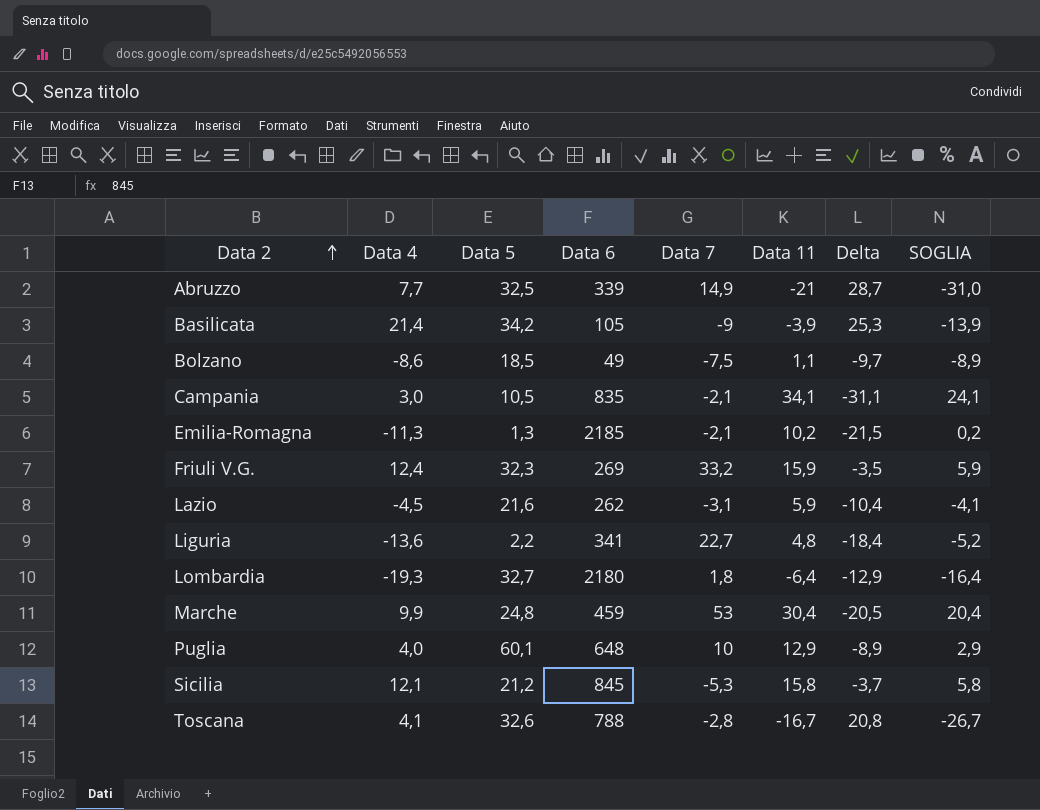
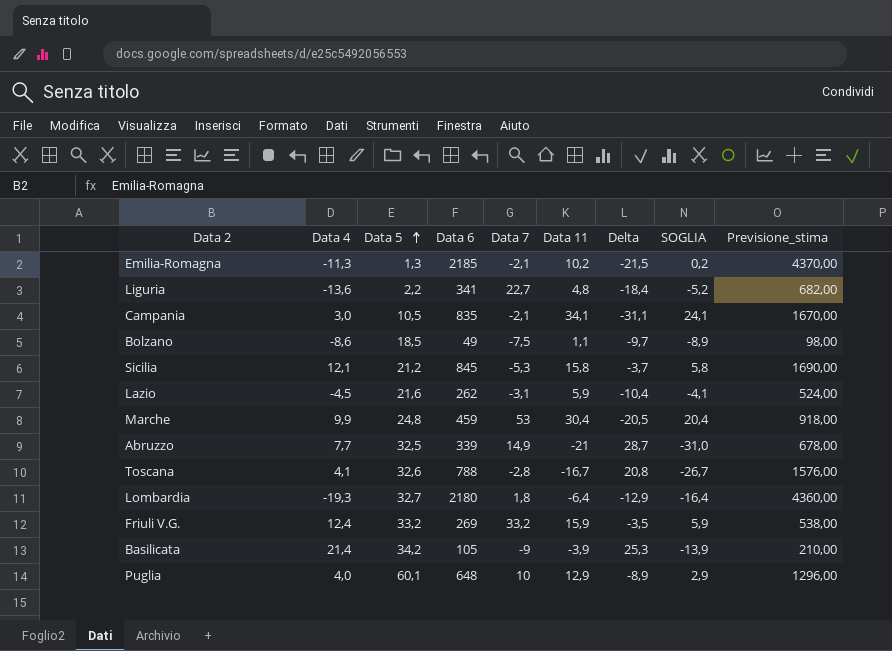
row order: Data 2 ascending -> Data 5 ascending
column Previsione_stima | formula: none -> [Data 6] * 2
Friuli V.G. | Data 5: 32,3 -> 33,2

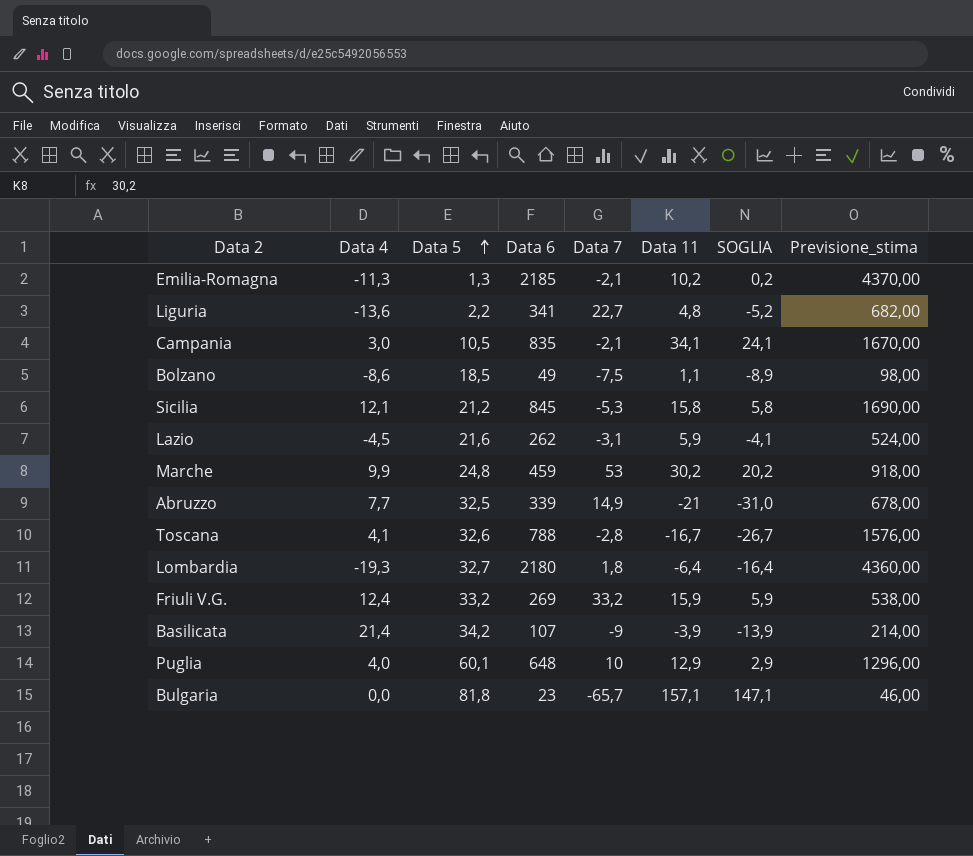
column Delta | formula: [Data 4] - [Data 11] -> none
Marche | Data 11: 30,4 -> 30,2
Marche | SOGLIA: 20,4 -> 20,2
Basilicata | Data 6: 105 -> 107
Basilicata | Previsione_stima: 210,00 -> 214,00
row Bulgaria: none -> 0,0 | 81,8 | 23 | -65,7 | 157,1 | 147,1 | 46,00

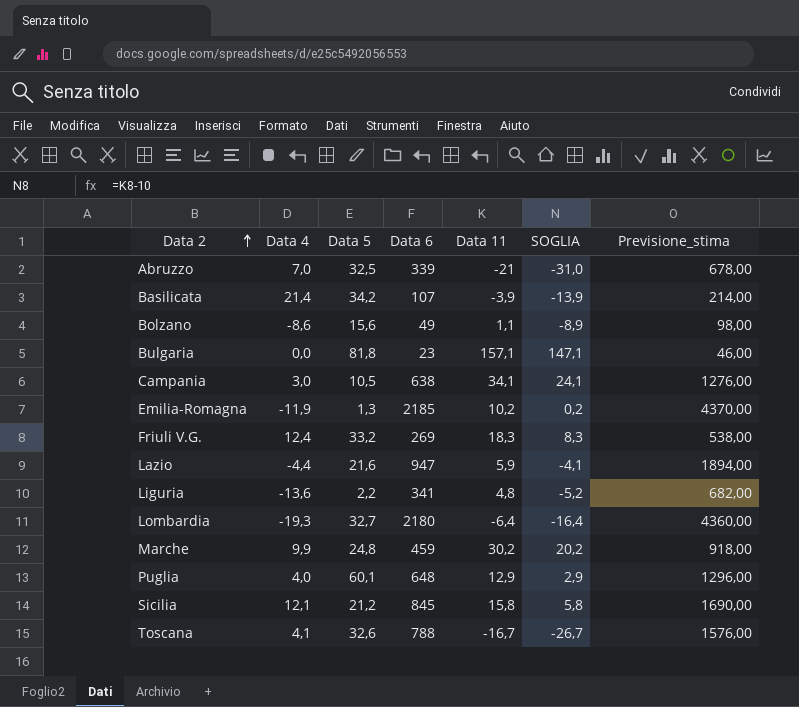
row order: Data 5 ascending -> Data 2 ascending
column Data 7 | position: 5 -> none
Abruzzo | Data 4: 7,7 -> 7,0
Bolzano | Data 5: 18,5 -> 15,6
Campania | Data 6: 835 -> 638
Campania | Previsione_stima: 1670,00 -> 1276,00
Emilia-Romagna | Data 4: -11,3 -> -11,9
Friuli V.G. | Data 11: 15,9 -> 18,3
Friuli V.G. | SOGLIA: 5,9 -> 8,3
Lazio | Data 4: -4,5 -> -4,4
Lazio | Data 6: 262 -> 947
Lazio | Previsione_stima: 524,00 -> 1894,00

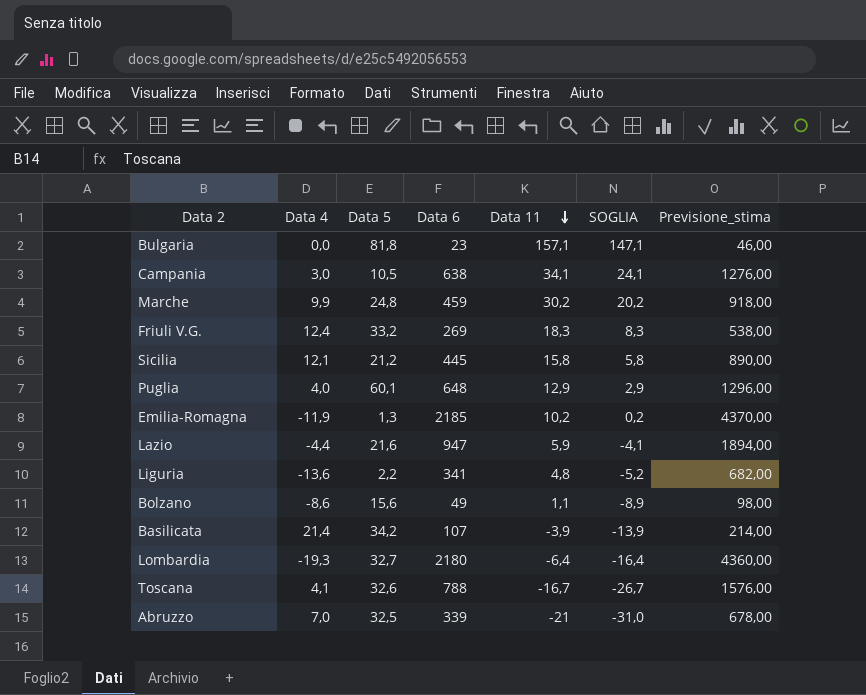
row order: Data 2 ascending -> Data 11 descending
Sicilia | Data 6: 845 -> 445
Sicilia | Previsione_stima: 1690,00 -> 890,00

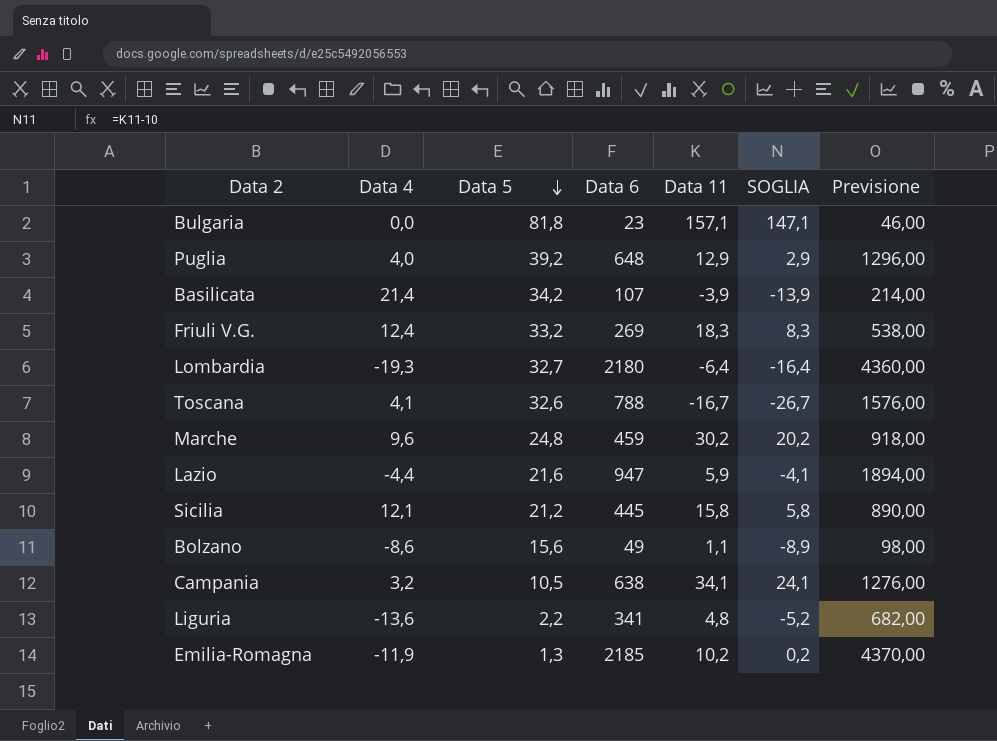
row order: Data 11 descending -> Data 5 descending
column name: Previsione_stima -> Previsione
row Abruzzo: 7,0 | 32,5 | 339 | -21 | -31,0 | 678,00 -> none
Puglia | Data 5: 60,1 -> 39,2
Marche | Data 4: 9,9 -> 9,6
Campania | Data 4: 3,0 -> 3,2

